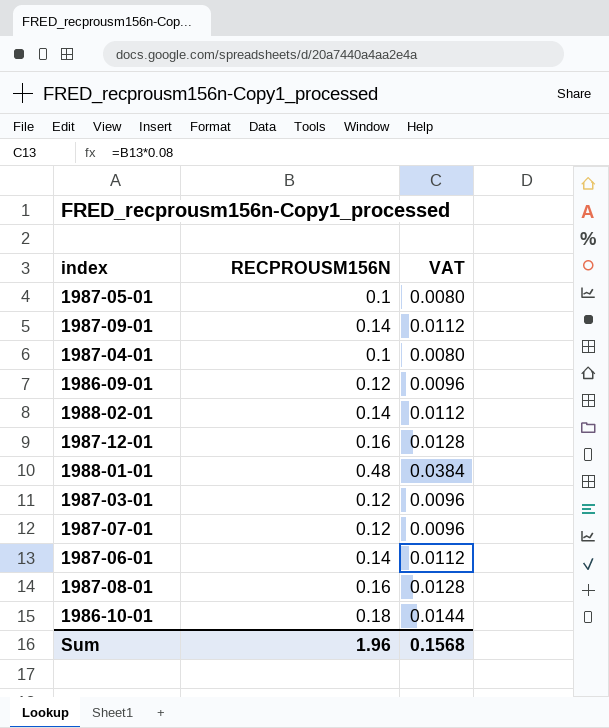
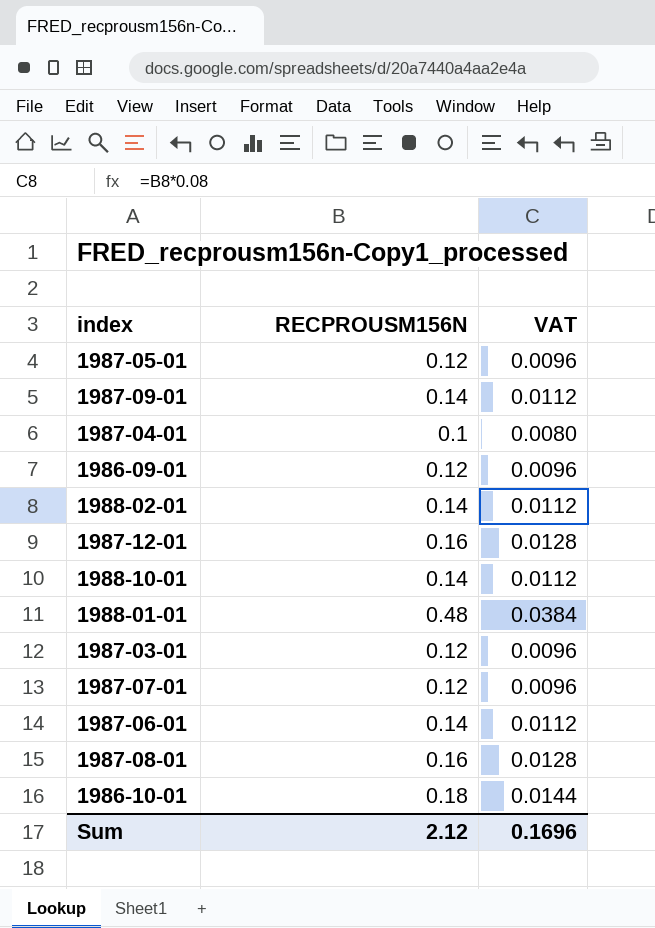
1987-05-01 | RECPROUSM156N: 0.1 -> 0.12
1987-05-01 | VAT: 0.0080 -> 0.0096
row 1988-10-01: none -> 0.14 | 0.0112
Sum | RECPROUSM156N: 1.96 -> 2.12
Sum | VAT: 0.1568 -> 0.1696

